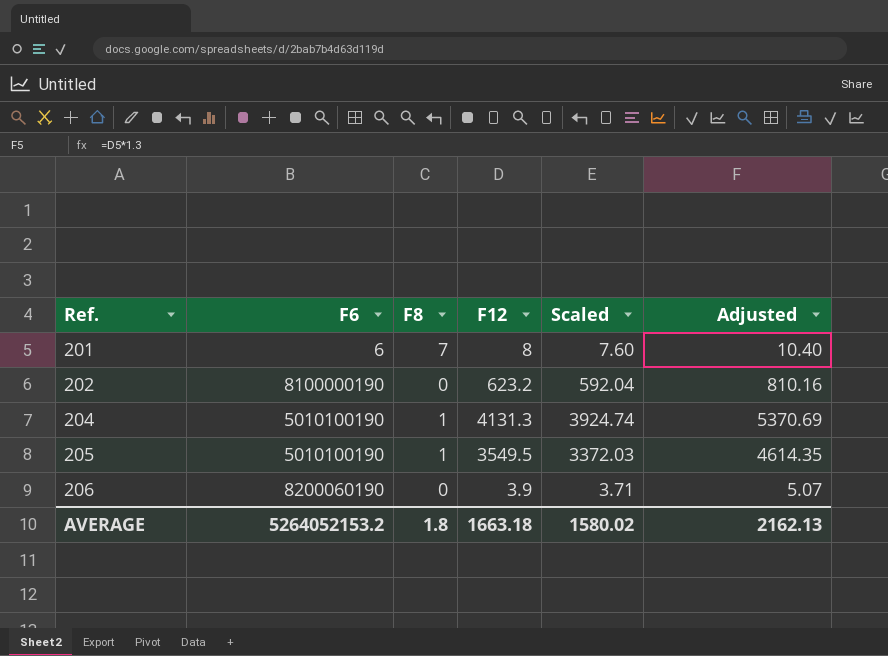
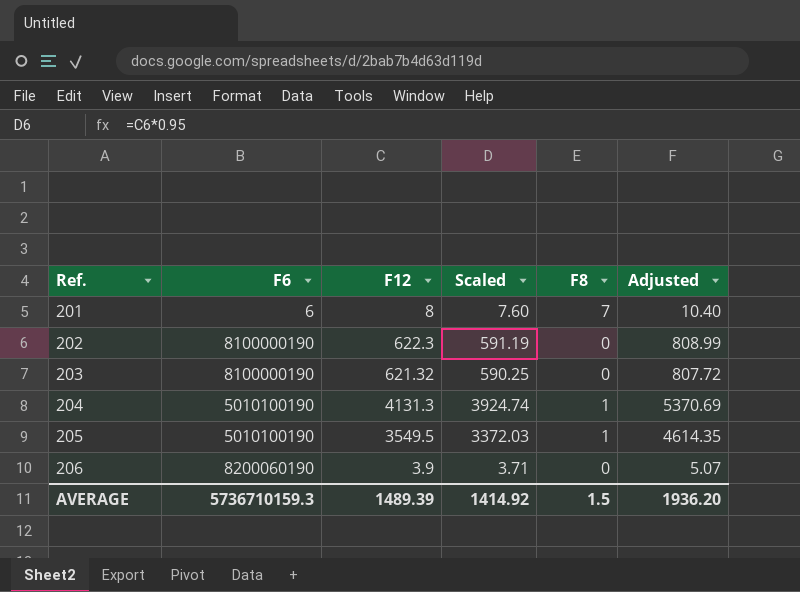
column F8 | position: 3 -> 5
202 | F12: 623.2 -> 622.3
202 | Scaled: 592.04 -> 591.19
202 | Adjusted: 810.16 -> 808.99
row 203: none -> 8100000190 | 621.32 | 590.25 | 0 | 807.72
AVERAGE | F6: 5264052153.2 -> 5736710159.3
AVERAGE | F12: 1663.18 -> 1489.39
AVERAGE | Scaled: 1580.02 -> 1414.92
AVERAGE | F8: 1.8 -> 1.5
AVERAGE | Adjusted: 2162.13 -> 1936.20

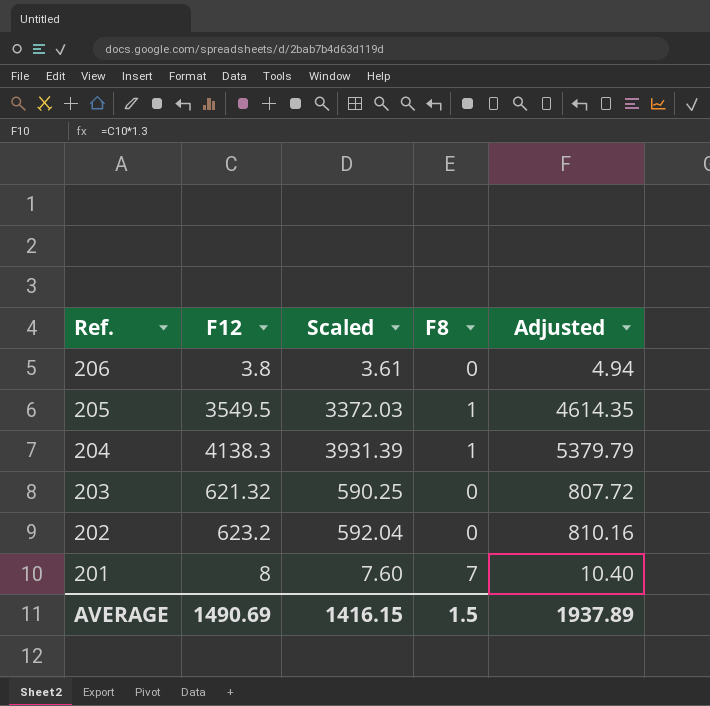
row order: Ref. ascending -> Ref. descending
column F6 | position: 2 -> none
206 | F12: 3.9 -> 3.8
206 | Scaled: 3.71 -> 3.61
206 | Adjusted: 5.07 -> 4.94
204 | F12: 4131.3 -> 4138.3
204 | Scaled: 3924.74 -> 3931.39
204 | Adjusted: 5370.69 -> 5379.79
202 | F12: 622.3 -> 623.2
202 | Scaled: 591.19 -> 592.04
202 | Adjusted: 808.99 -> 810.16
AVERAGE | F12: 1489.39 -> 1490.69
AVERAGE | Scaled: 1414.92 -> 1416.15
AVERAGE | Adjusted: 1936.20 -> 1937.89

